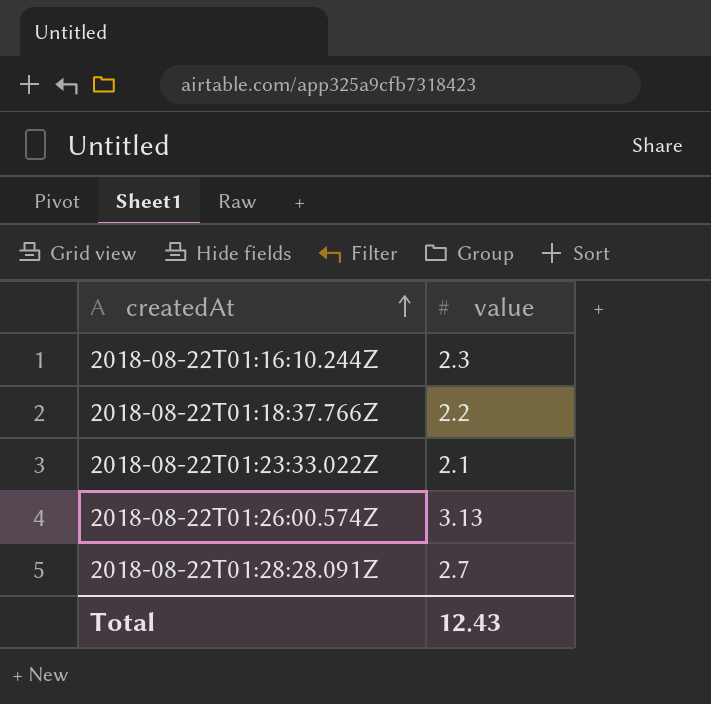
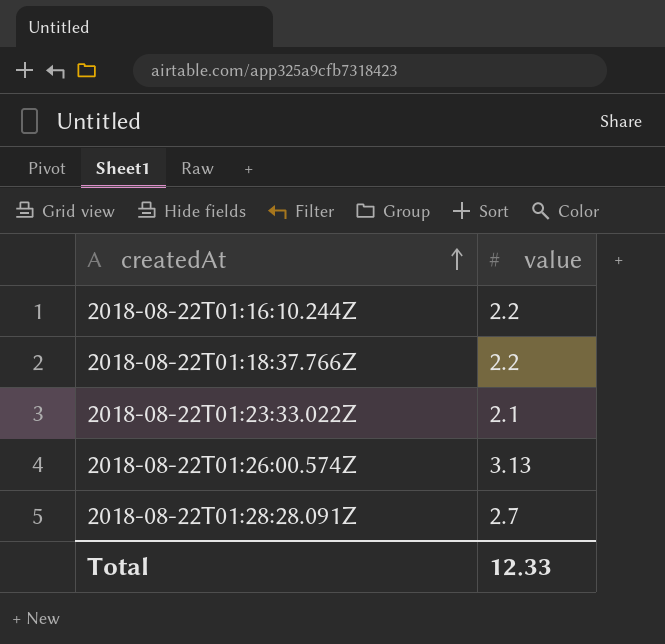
2018-08-22T01:16:10.244Z | value: 2.3 -> 2.2
Total | value: 12.43 -> 12.33

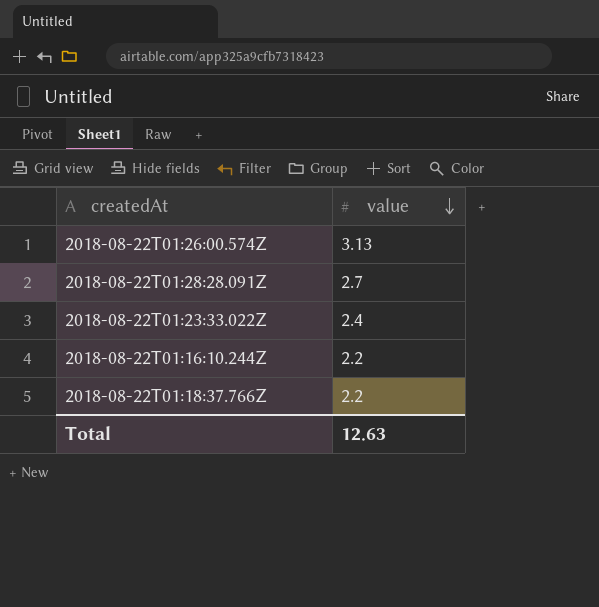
row order: createdAt ascending -> value descending
2018-08-22T01:23:33.022Z | value: 2.1 -> 2.4
Total | value: 12.33 -> 12.63

